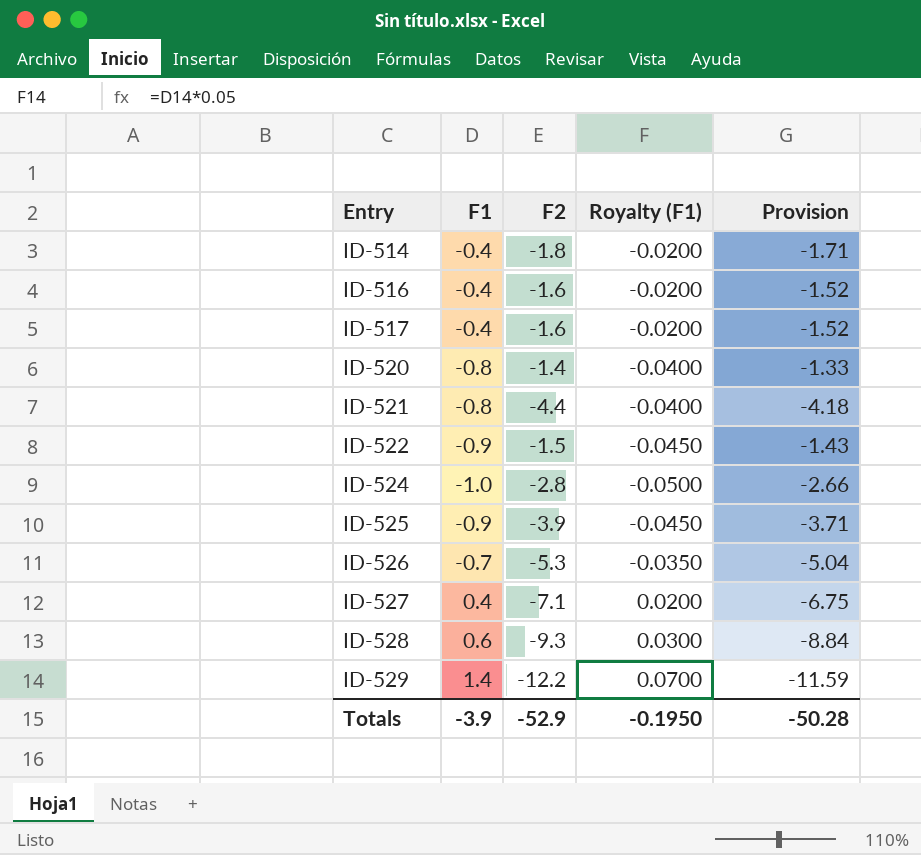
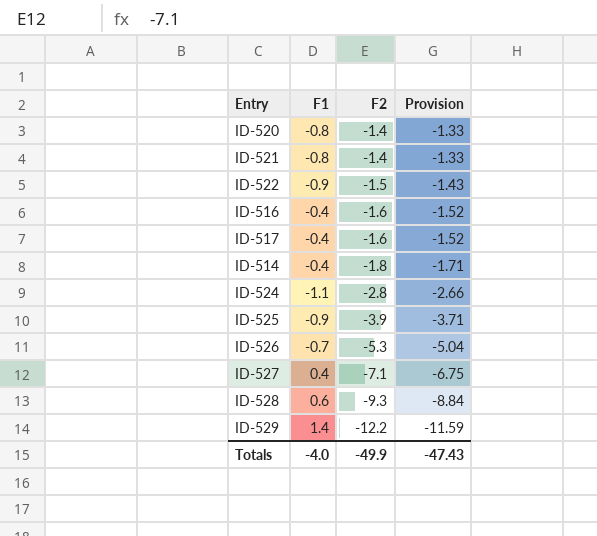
row order: Entry ascending -> F2 descending
column Royalty (F1) | formula: [F1] * 0.05 -> none
ID-521 | F2: -4.4 -> -1.4
ID-521 | Provision: -4.18 -> -1.33
ID-524 | F1: -1.0 -> -1.1
Totals | F1: -3.9 -> -4.0
Totals | F2: -52.9 -> -49.9
Totals | Provision: -50.28 -> -47.43

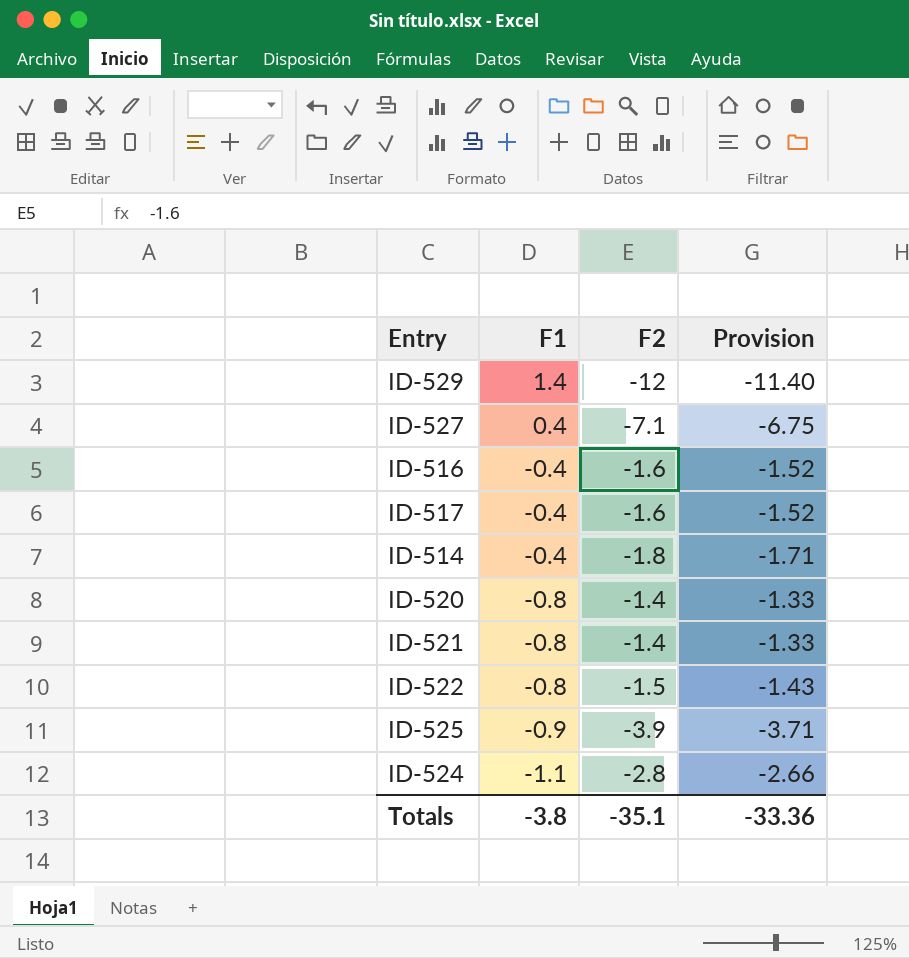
row order: F2 descending -> F1 descending
row ID-526: -0.7 | -5.3 | -5.04 -> none
row ID-528: 0.6 | -9.3 | -8.84 -> none
ID-529 | F2: -12.2 -> -12
ID-529 | Provision: -11.59 -> -11.40
ID-522 | F1: -0.9 -> -0.8
Totals | F1: -4.0 -> -3.8
Totals | F2: -49.9 -> -35.1
Totals | Provision: -47.43 -> -33.36

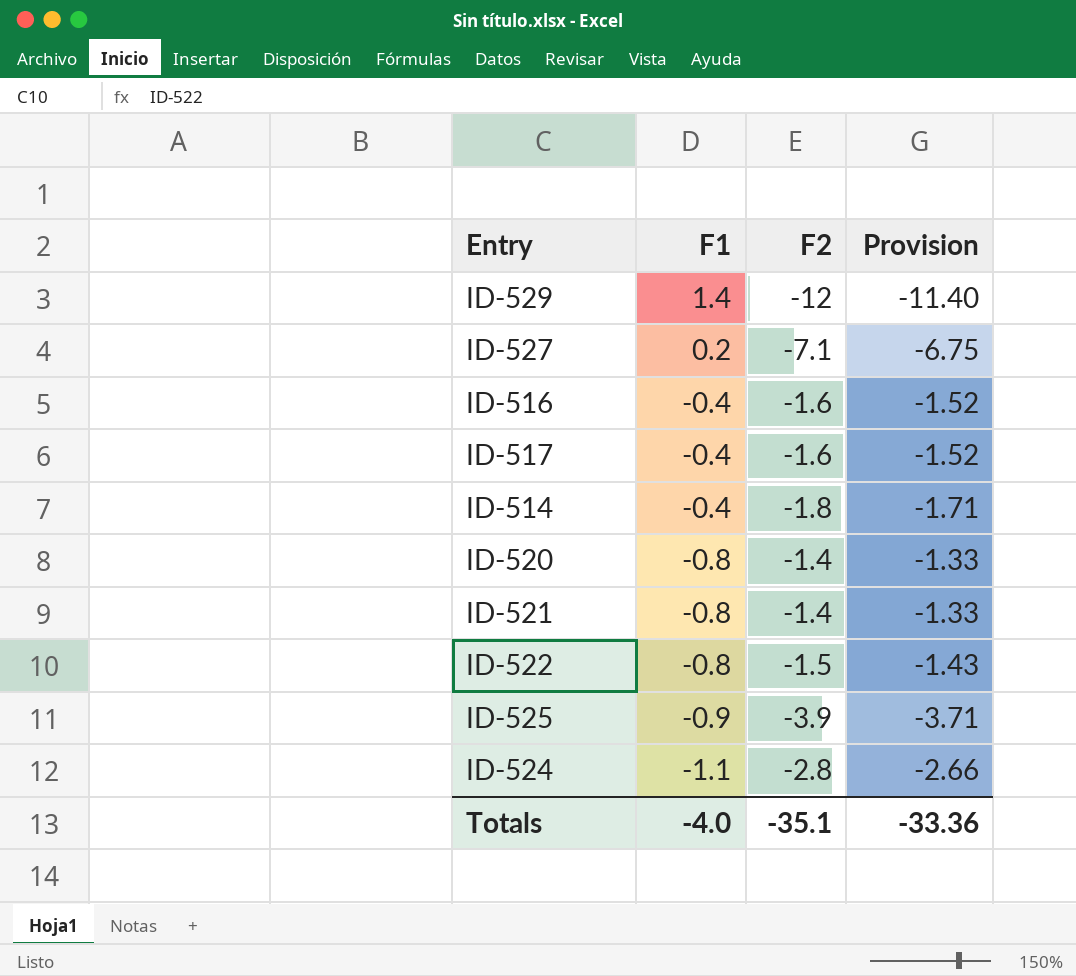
ID-527 | F1: 0.4 -> 0.2
Totals | F1: -3.8 -> -4.0

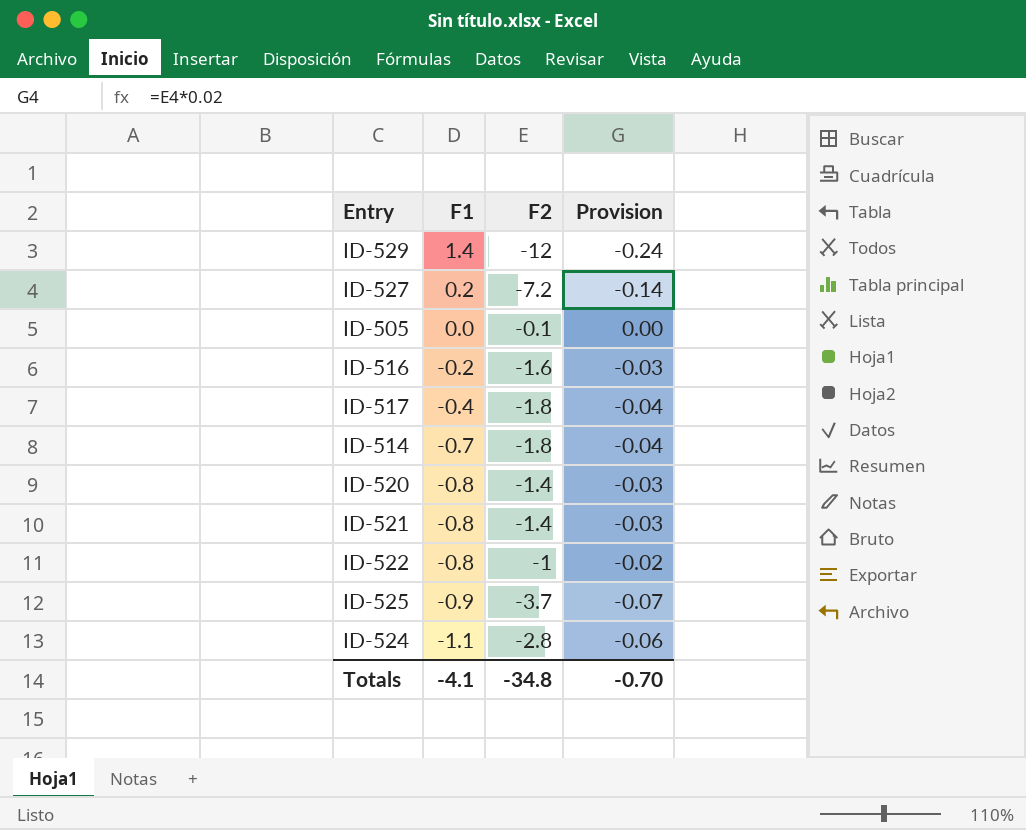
column Provision | formula: [F2] * 0.95 -> [F2] * 0.02
ID-527 | F2: -7.1 -> -7.2
row ID-505: none -> 0.0 | -0.1 | 0.00
ID-516 | F1: -0.4 -> -0.2
ID-517 | F2: -1.6 -> -1.8
ID-514 | F1: -0.4 -> -0.7
ID-522 | F2: -1.5 -> -1
ID-525 | F2: -3.9 -> -3.7
Totals | F1: -4.0 -> -4.1
Totals | F2: -35.1 -> -34.8
Totals | Provision: -33.36 -> -0.70

